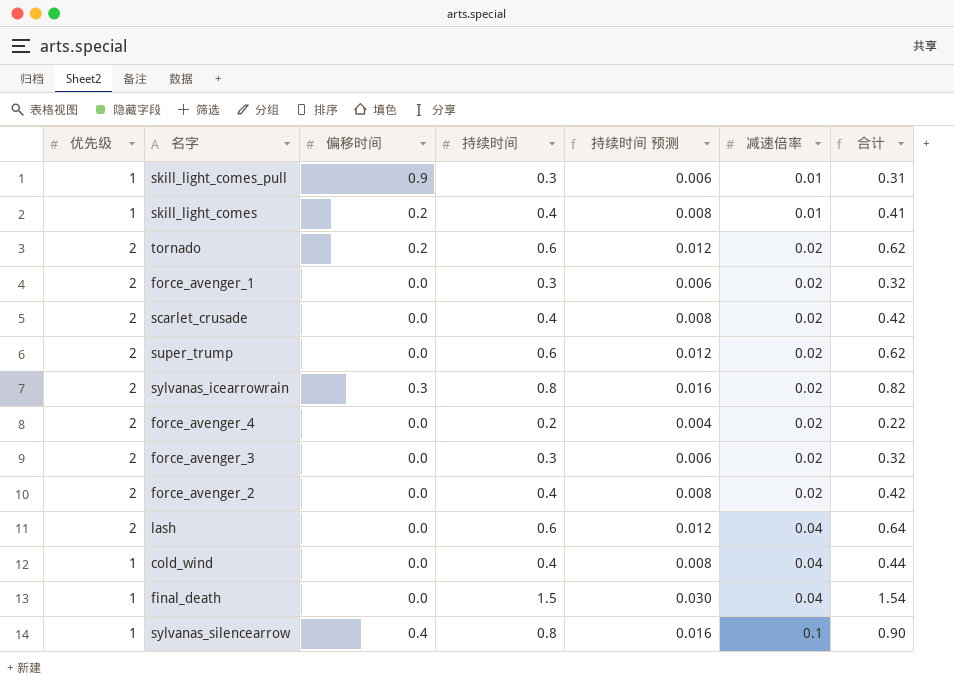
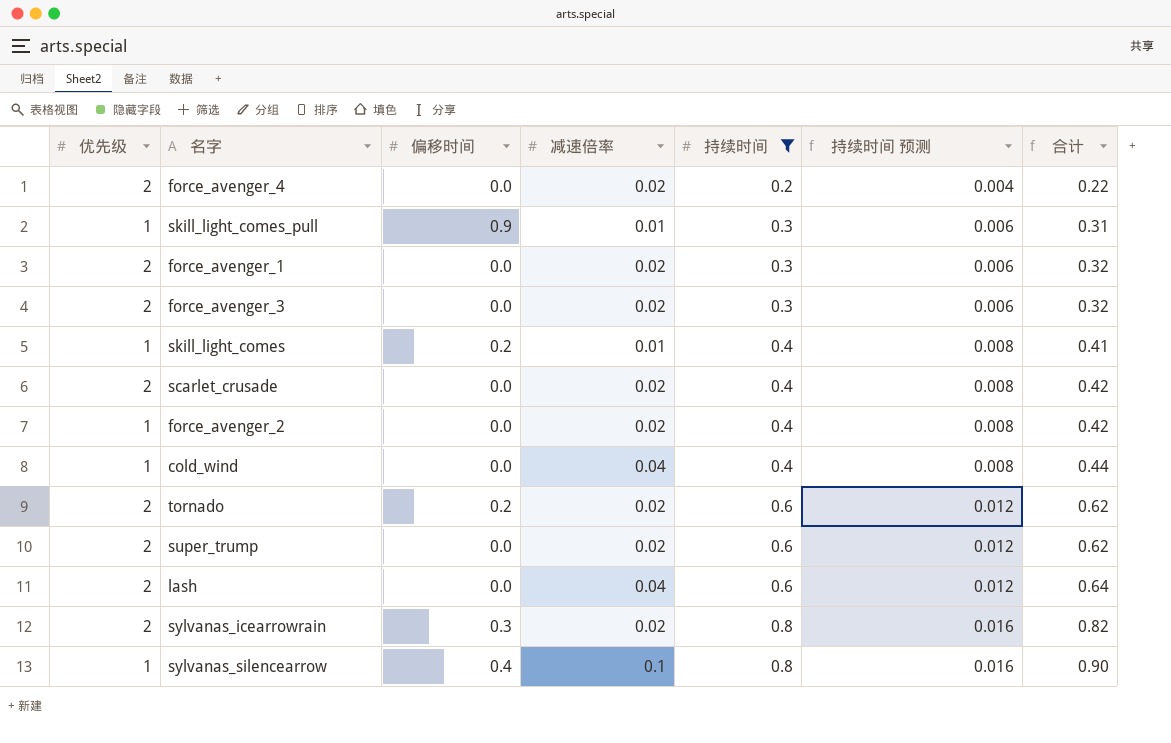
filter: none -> 持续时间 != 1.5
row order: 减速倍率 ascending -> 持续时间 ascending
column 减速倍率 | position: 6 -> 4
force_avenger_2 | 优先级: 2 -> 1

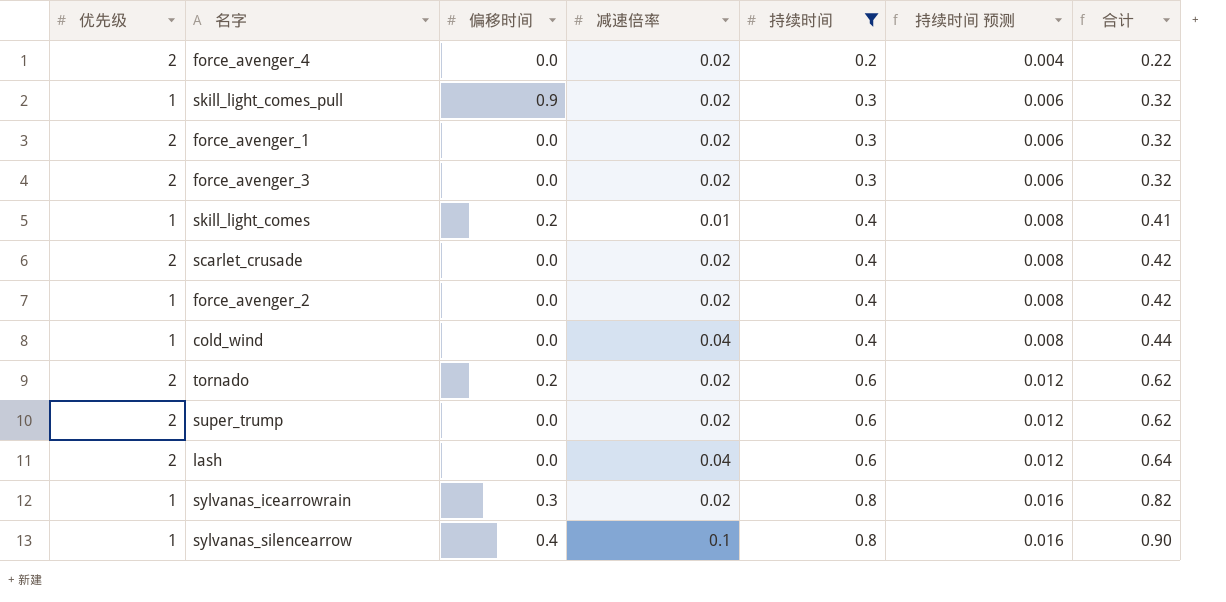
skill_light_comes_pull | 减速倍率: 0.01 -> 0.02
skill_light_comes_pull | 合计: 0.31 -> 0.32
sylvanas_icearrowrain | 优先级: 2 -> 1

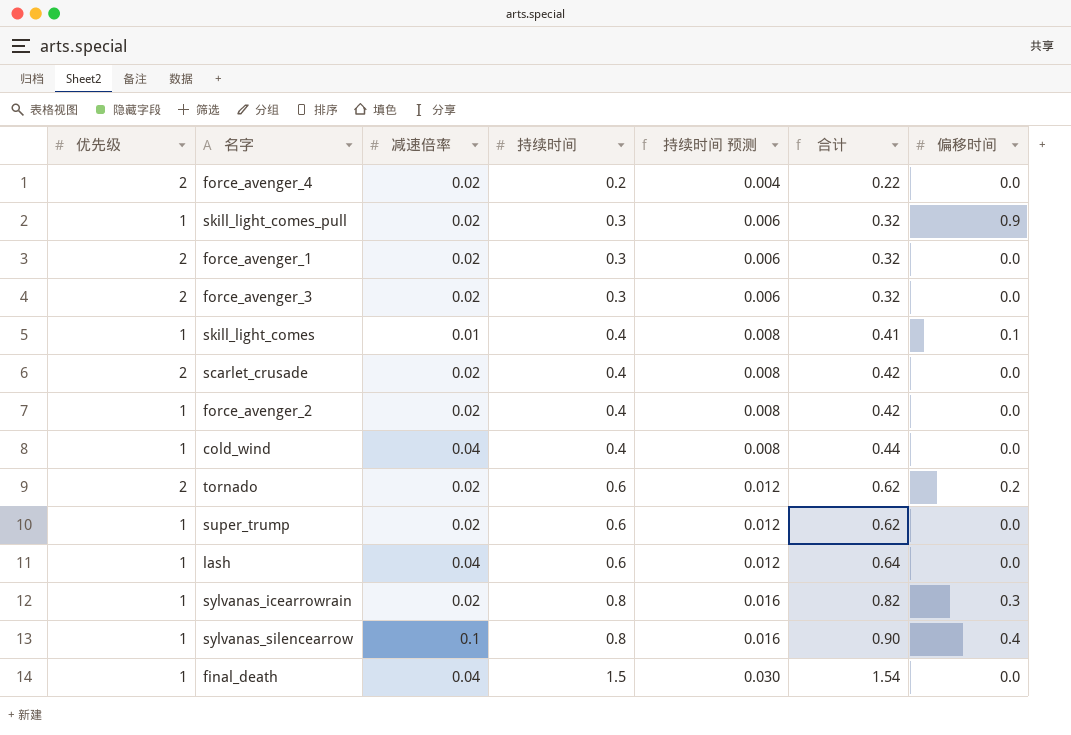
filter: 持续时间 != 1.5 -> none
column 偏移时间 | position: 3 -> 7
skill_light_comes | 偏移时间: 0.2 -> 0.1
super_trump | 优先级: 2 -> 1
lash | 优先级: 2 -> 1

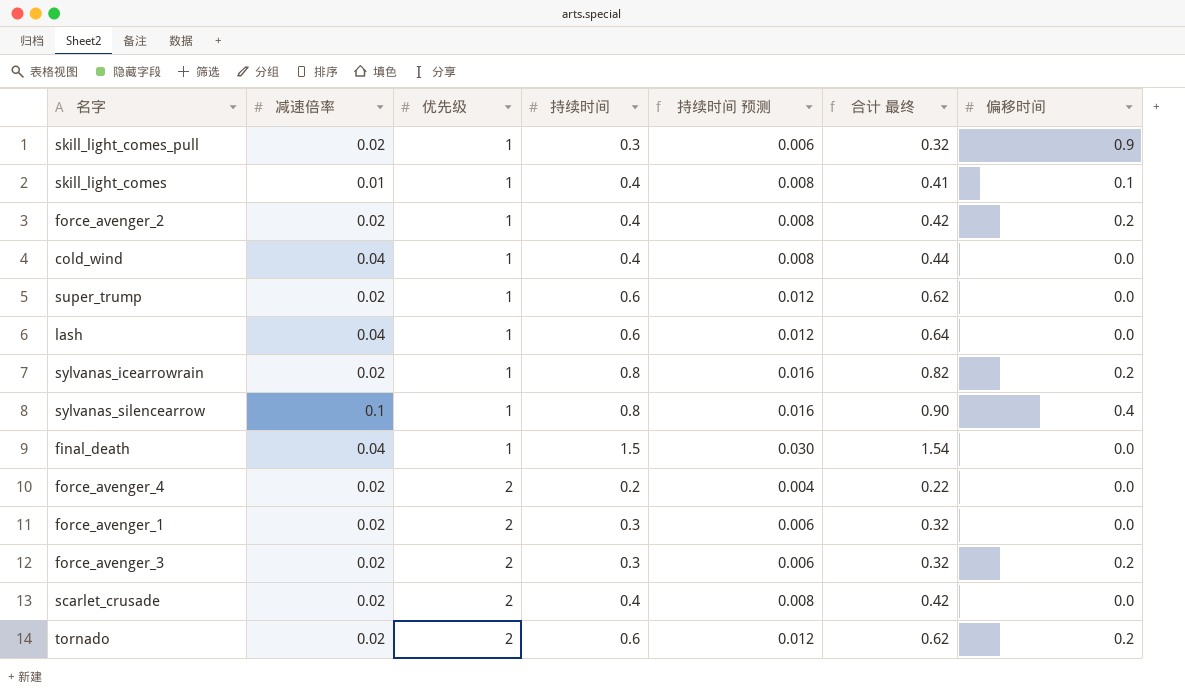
row order: 持续时间 ascending -> 优先级 ascending
column 优先级 | position: 1 -> 3
column name: 合计 -> 合计 最终
force_avenger_2 | 偏移时间: 0.0 -> 0.2
sylvanas_icearrowrain | 偏移时间: 0.3 -> 0.2
force_avenger_3 | 偏移时间: 0.0 -> 0.2

